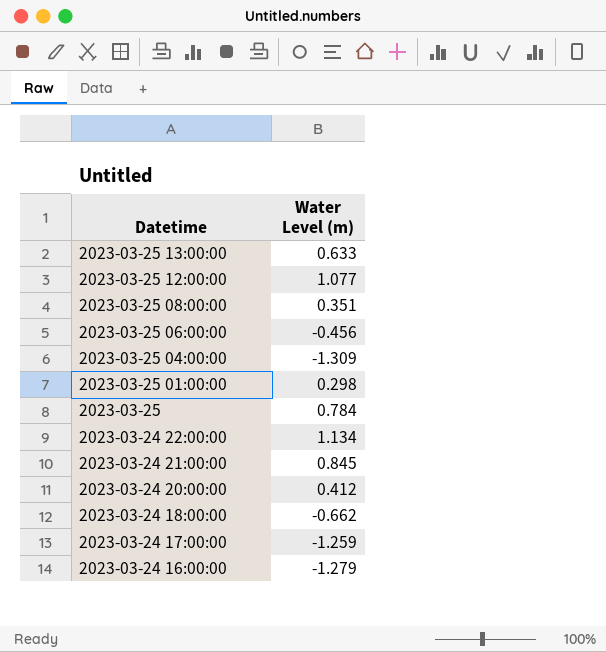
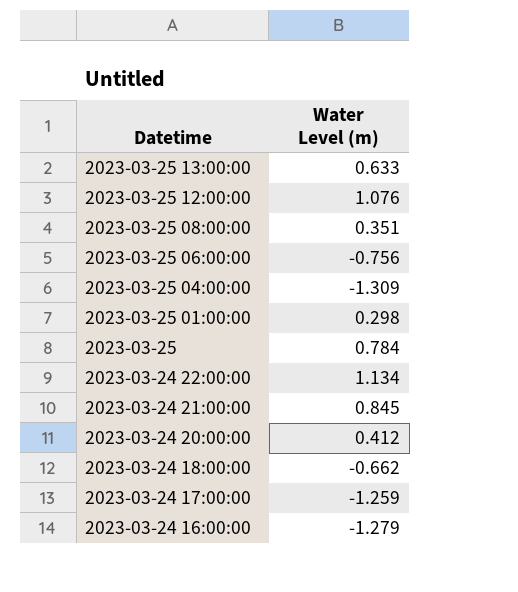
2023-03-25 12:00:00 | Water Level (m): 1.077 -> 1.076
2023-03-25 06:00:00 | Water Level (m): -0.456 -> -0.756

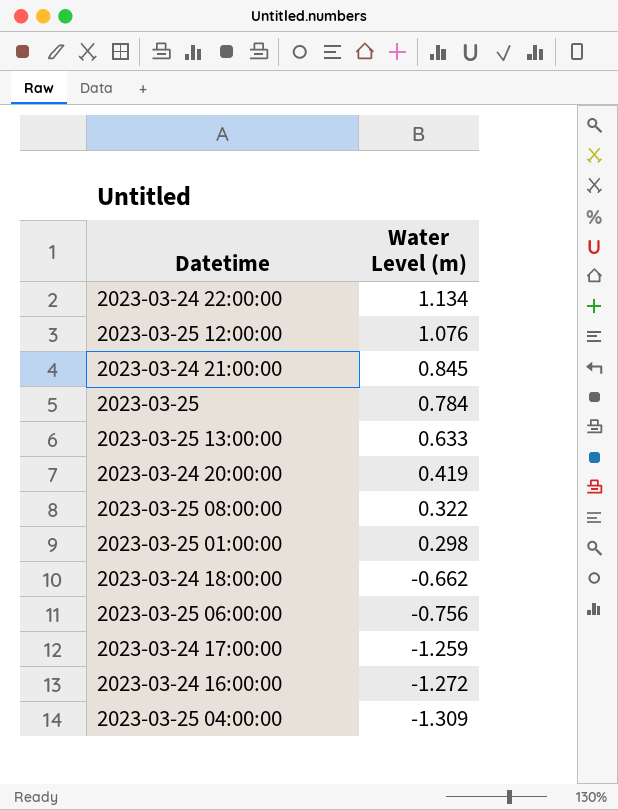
row order: Datetime descending -> Water Level (m) descending
2023-03-24 20:00:00 | Water Level (m): 0.412 -> 0.419
2023-03-25 08:00:00 | Water Level (m): 0.351 -> 0.322
2023-03-24 16:00:00 | Water Level (m): -1.279 -> -1.272

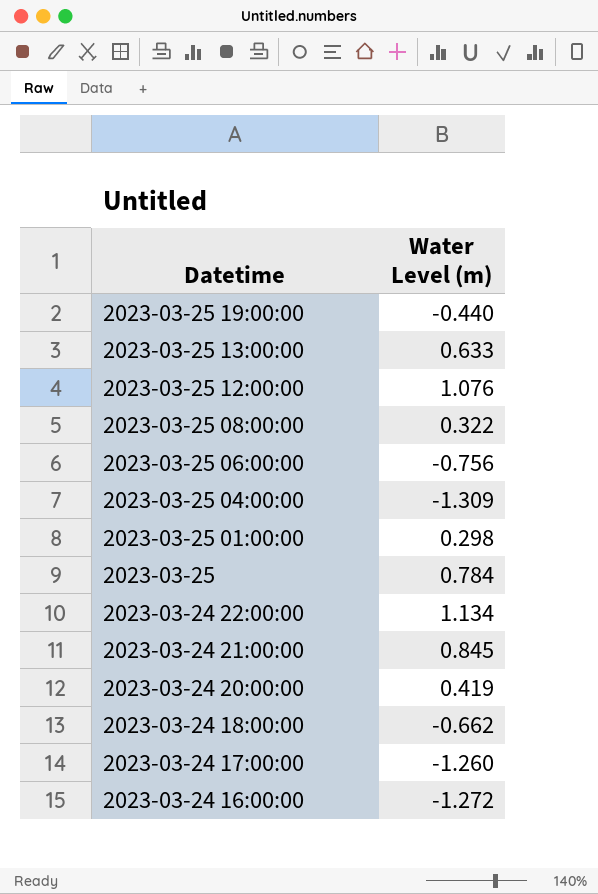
row order: Water Level (m) descending -> Datetime descending
row 2023-03-25 19:00:00: none -> -0.440
2023-03-24 17:00:00 | Water Level (m): -1.259 -> -1.260

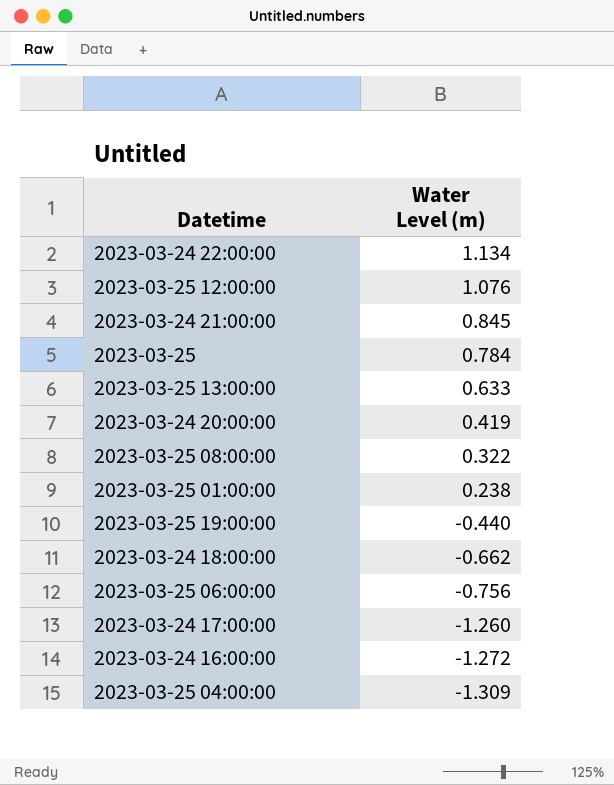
row order: Datetime descending -> Water Level (m) descending
2023-03-25 01:00:00 | Water Level (m): 0.298 -> 0.238

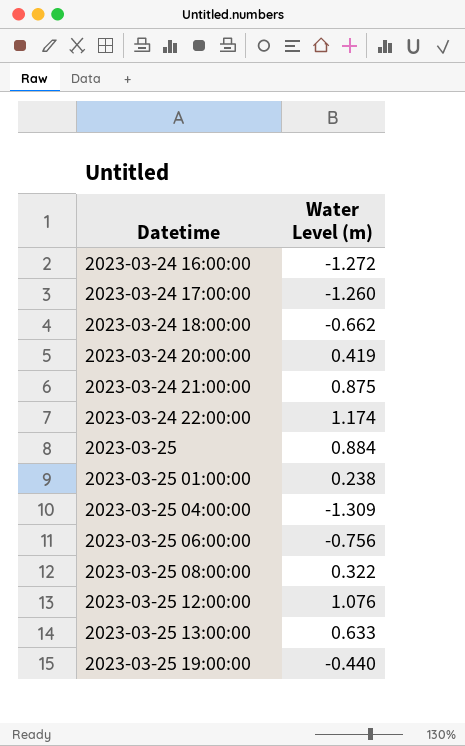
row order: Water Level (m) descending -> Datetime ascending
2023-03-24 21:00:00 | Water Level (m): 0.845 -> 0.875
2023-03-24 22:00:00 | Water Level (m): 1.134 -> 1.174
2023-03-25 | Water Level (m): 0.784 -> 0.884

